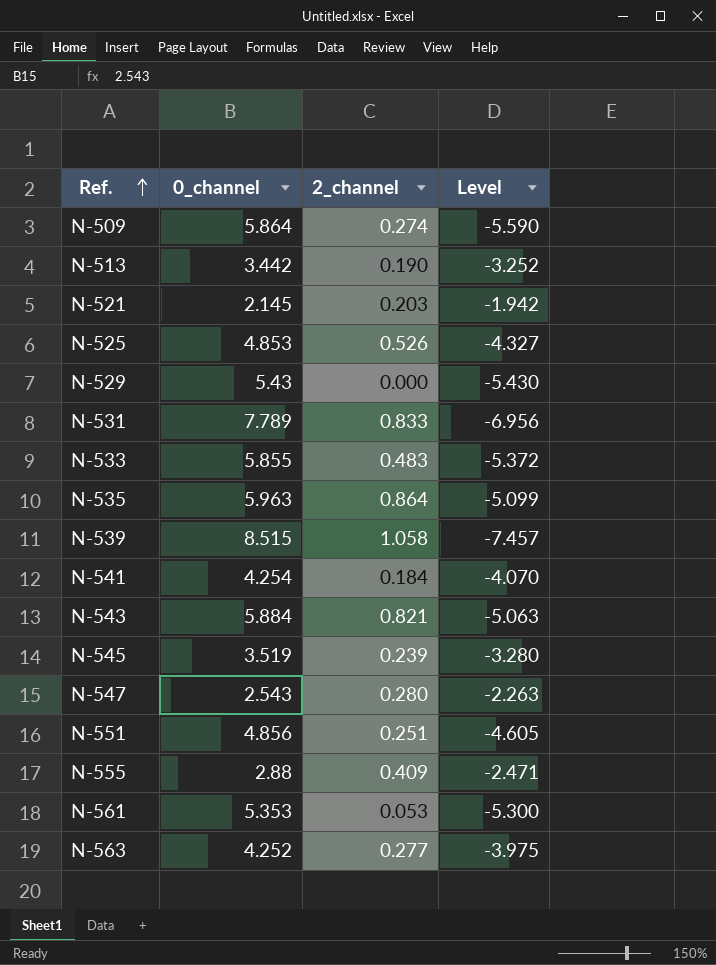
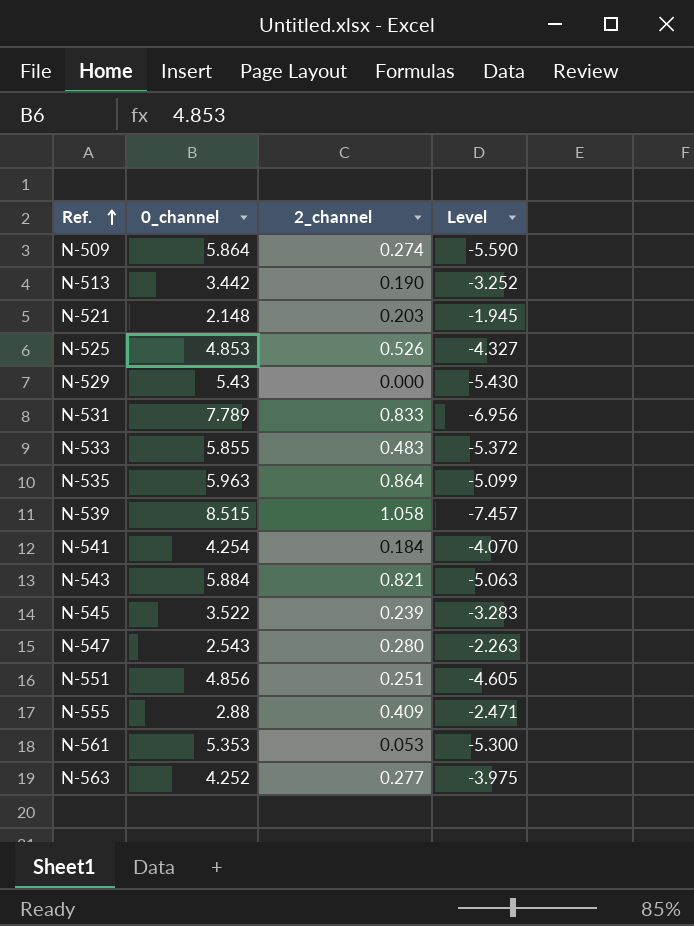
N-521 | 0_channel: 2.145 -> 2.148
N-521 | Level: -1.942 -> -1.945
N-545 | 0_channel: 3.519 -> 3.522
N-545 | Level: -3.280 -> -3.283

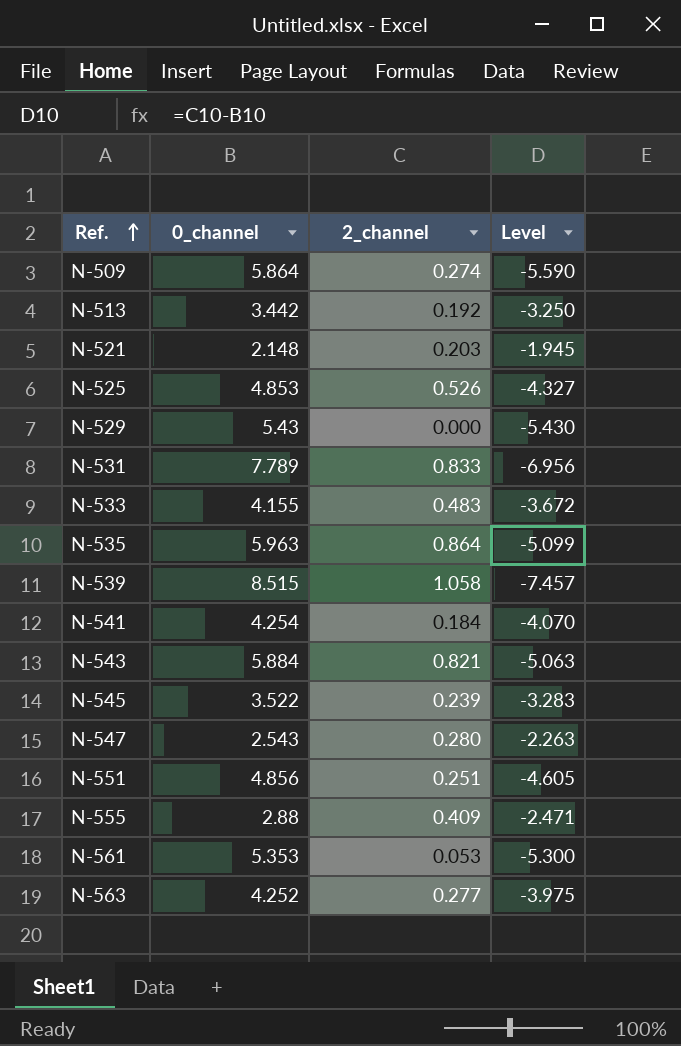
N-513 | 2_channel: 0.190 -> 0.192
N-513 | Level: -3.252 -> -3.250
N-533 | 0_channel: 5.855 -> 4.155
N-533 | Level: -5.372 -> -3.672

